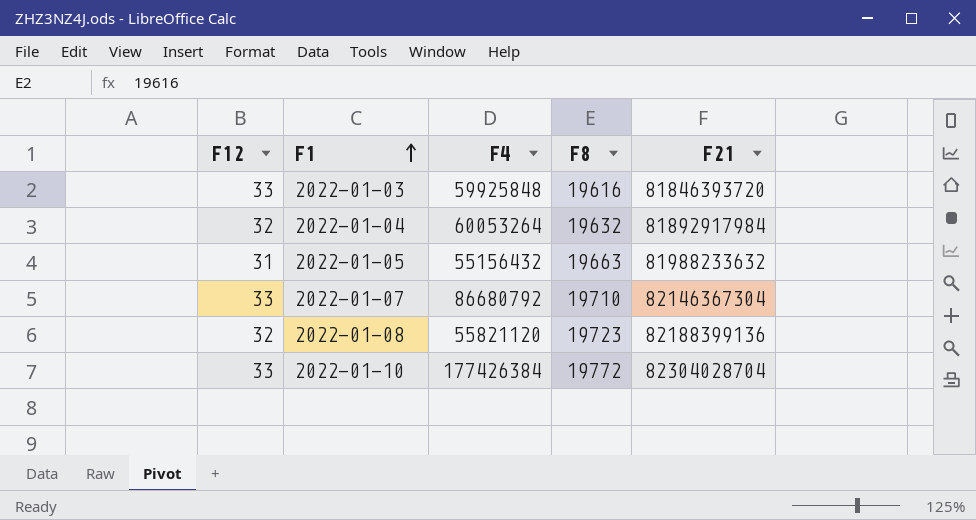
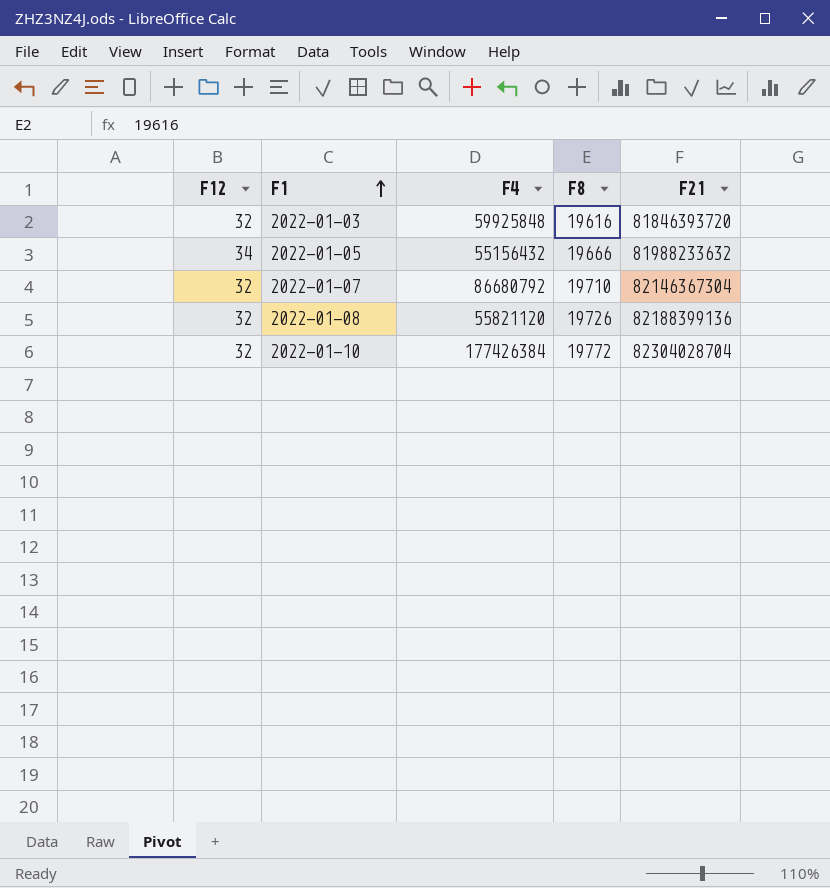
row 2022-01-04: 32 | 60053264 | 19632 | 81892917984 -> none
2022-01-03 | F12: 33 -> 32
2022-01-05 | F12: 31 -> 34
2022-01-05 | F8: 19663 -> 19666
2022-01-07 | F12: 33 -> 32
2022-01-08 | F8: 19723 -> 19726
2022-01-10 | F12: 33 -> 32

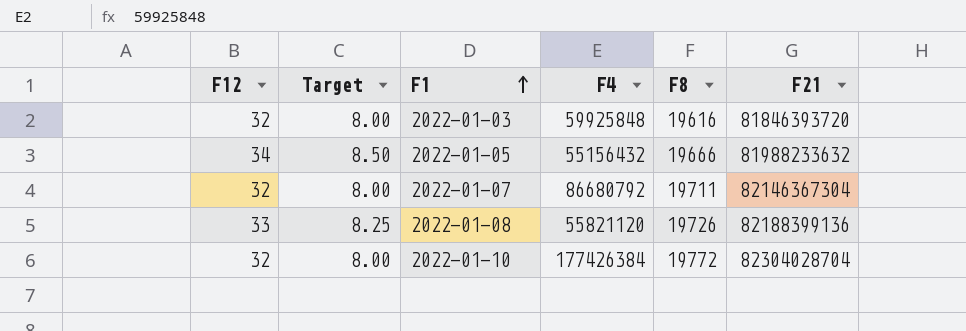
column Target | formula: none -> [F12] * 0.25
2022-01-07 | F8: 19710 -> 19711
2022-01-08 | F12: 32 -> 33

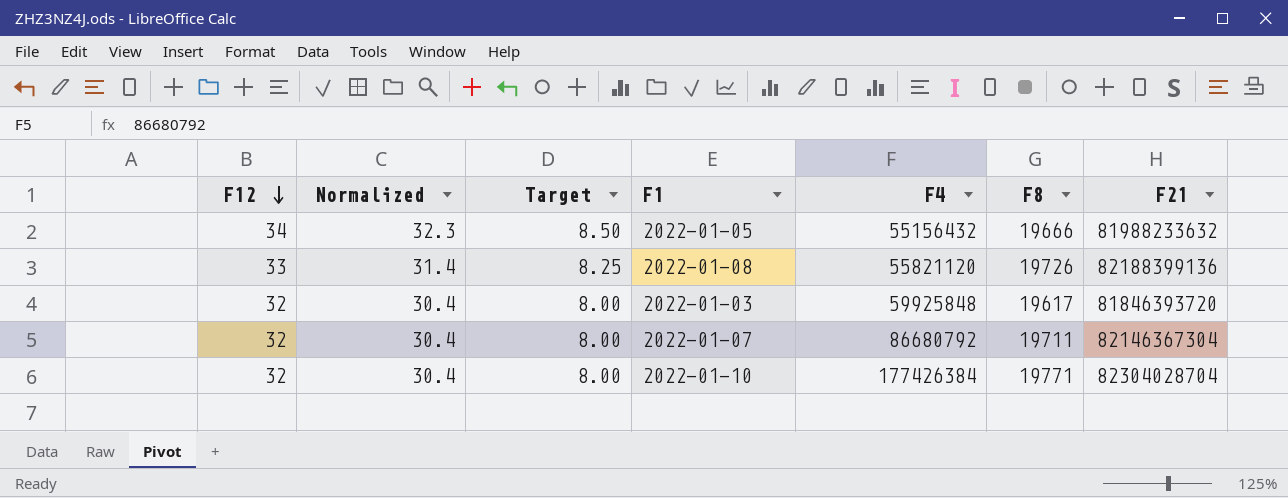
row order: F1 ascending -> F12 descending
column Normalized | formula: none -> [F12] * 0.95
2022-01-03 | F8: 19616 -> 19617
2022-01-10 | F8: 19772 -> 19771

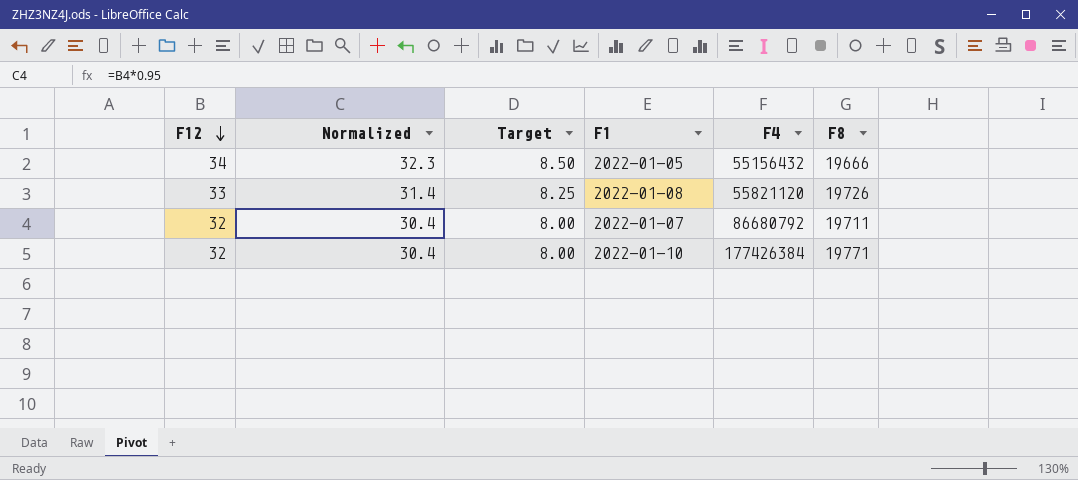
column F21 | position: 7 -> none
row 2022-01-03: 32 | 30.4 | 8.00 | 59925848 | 19617 | 81846393720 -> none

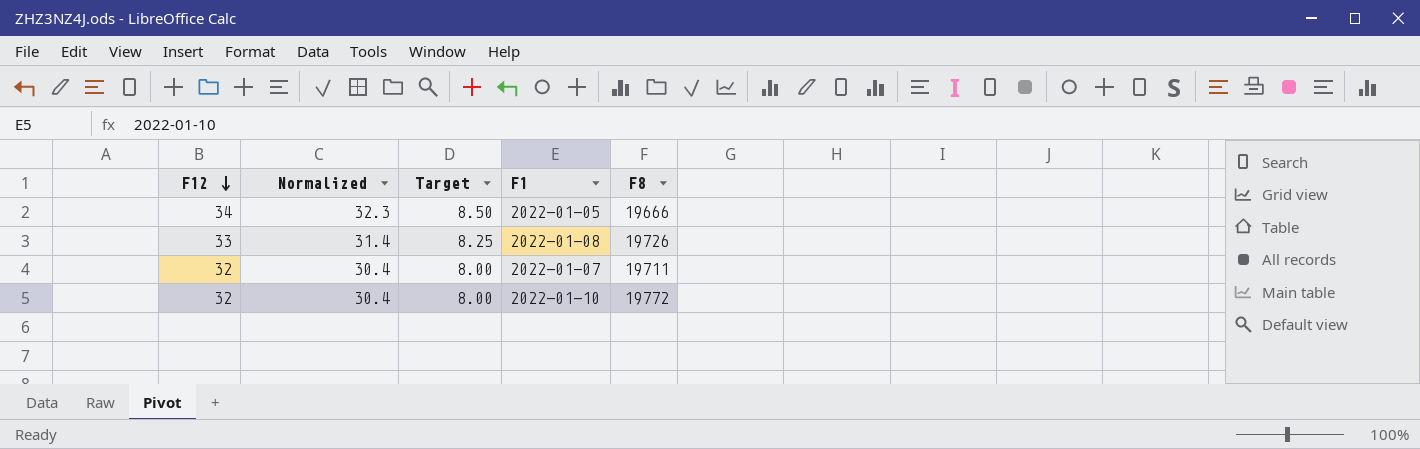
column F4 | position: 5 -> none
2022-01-10 | F8: 19771 -> 19772

